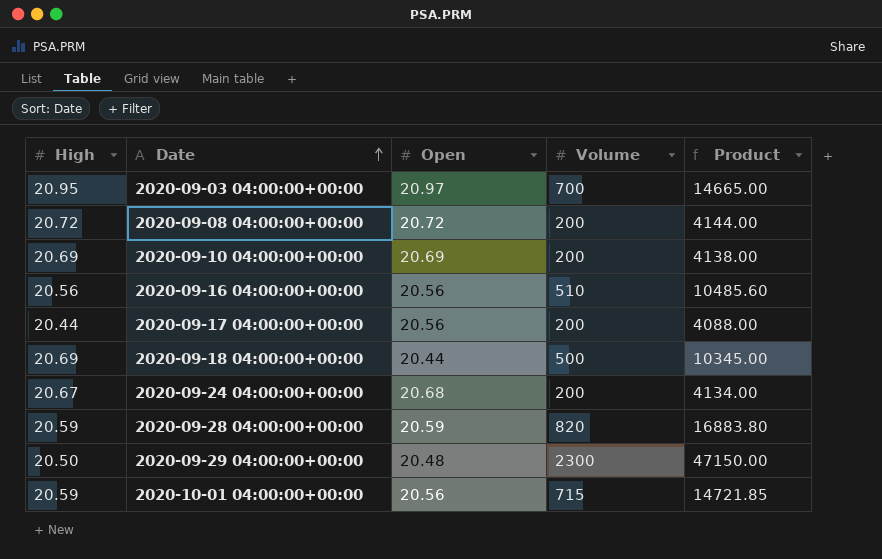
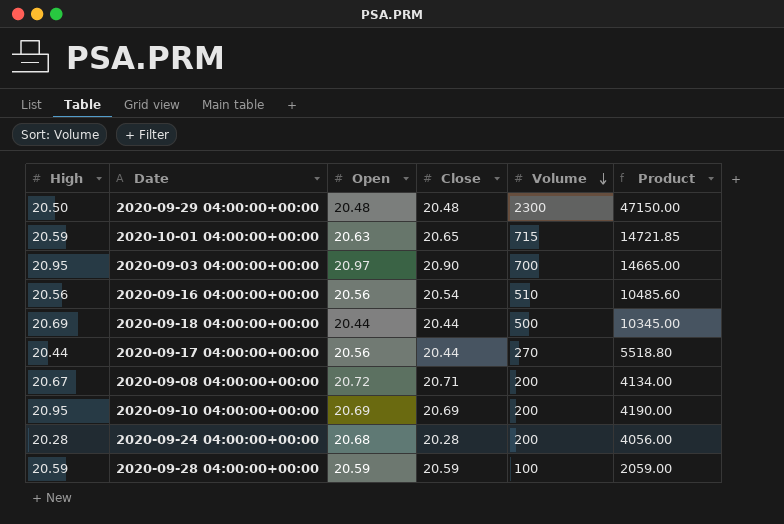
row order: Date ascending -> Volume descending
column Close | position: none -> 4
2020-10-01 04:00:00+00:00 | Open: 20.56 -> 20.63
2020-09-17 04:00:00+00:00 | Volume: 200 -> 270
2020-09-17 04:00:00+00:00 | Product: 4088.00 -> 5518.80
2020-09-08 04:00:00+00:00 | High: 20.72 -> 20.67
2020-09-08 04:00:00+00:00 | Product: 4144.00 -> 4134.00
2020-09-10 04:00:00+00:00 | High: 20.69 -> 20.95
2020-09-10 04:00:00+00:00 | Product: 4138.00 -> 4190.00
2020-09-24 04:00:00+00:00 | High: 20.67 -> 20.28
2020-09-24 04:00:00+00:00 | Product: 4134.00 -> 4056.00
2020-09-28 04:00:00+00:00 | Volume: 820 -> 100
2020-09-28 04:00:00+00:00 | Product: 16883.80 -> 2059.00

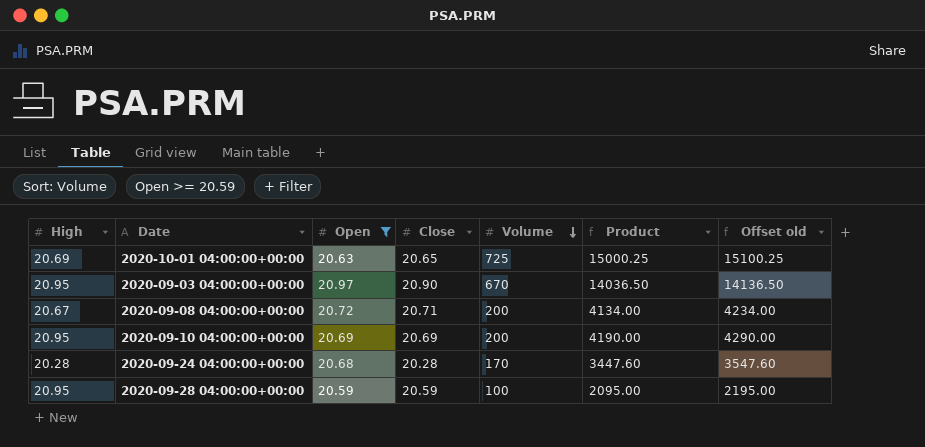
filter: none -> Open >= 20.59
column Offset old | formula: none -> [Product] + 100
2020-10-01 04:00:00+00:00 | High: 20.59 -> 20.69
2020-10-01 04:00:00+00:00 | Volume: 715 -> 725
2020-10-01 04:00:00+00:00 | Product: 14721.85 -> 15000.25
2020-09-03 04:00:00+00:00 | Volume: 700 -> 670
2020-09-03 04:00:00+00:00 | Product: 14665.00 -> 14036.50
2020-09-24 04:00:00+00:00 | Volume: 200 -> 170
2020-09-24 04:00:00+00:00 | Product: 4056.00 -> 3447.60
2020-09-28 04:00:00+00:00 | High: 20.59 -> 20.95
2020-09-28 04:00:00+00:00 | Product: 2059.00 -> 2095.00

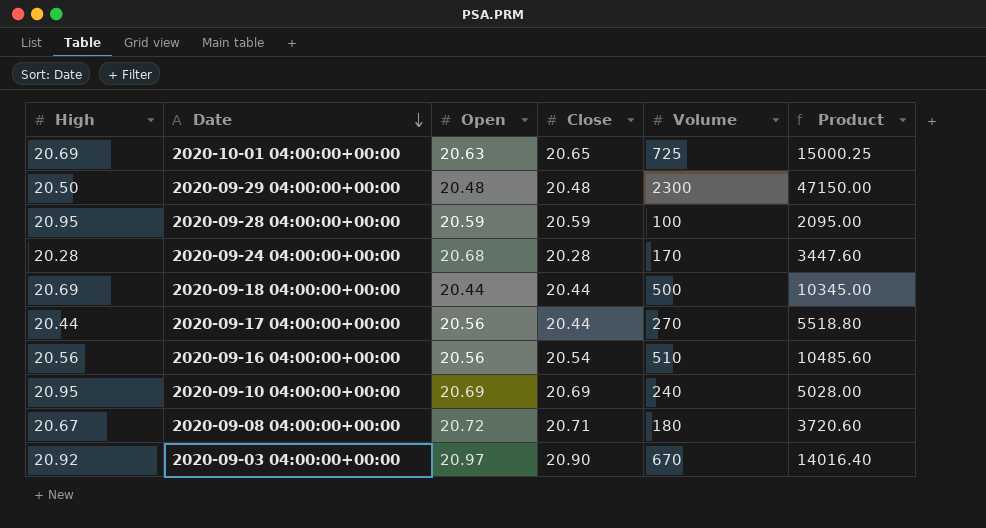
filter: Open >= 20.59 -> none
row order: Volume descending -> Date descending
column Offset old | formula: [Product] + 100 -> none
2020-09-10 04:00:00+00:00 | Volume: 200 -> 240
2020-09-10 04:00:00+00:00 | Product: 4190.00 -> 5028.00
2020-09-08 04:00:00+00:00 | Volume: 200 -> 180
2020-09-08 04:00:00+00:00 | Product: 4134.00 -> 3720.60
2020-09-03 04:00:00+00:00 | High: 20.95 -> 20.92
2020-09-03 04:00:00+00:00 | Product: 14036.50 -> 14016.40

